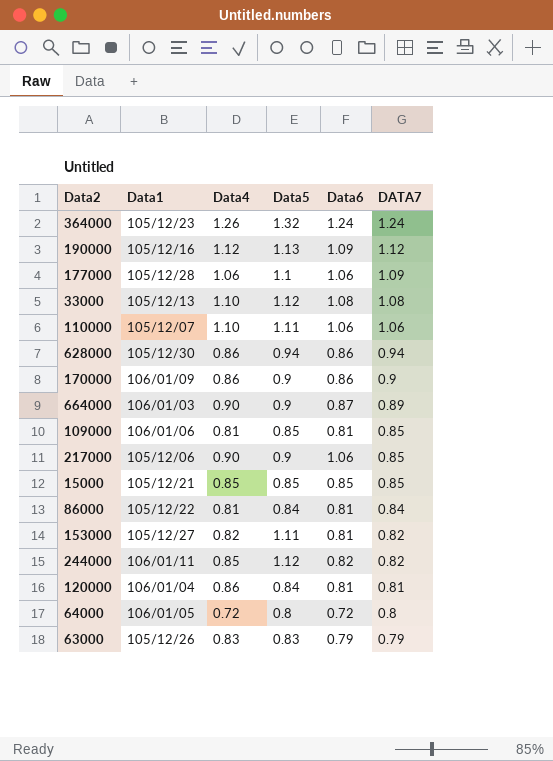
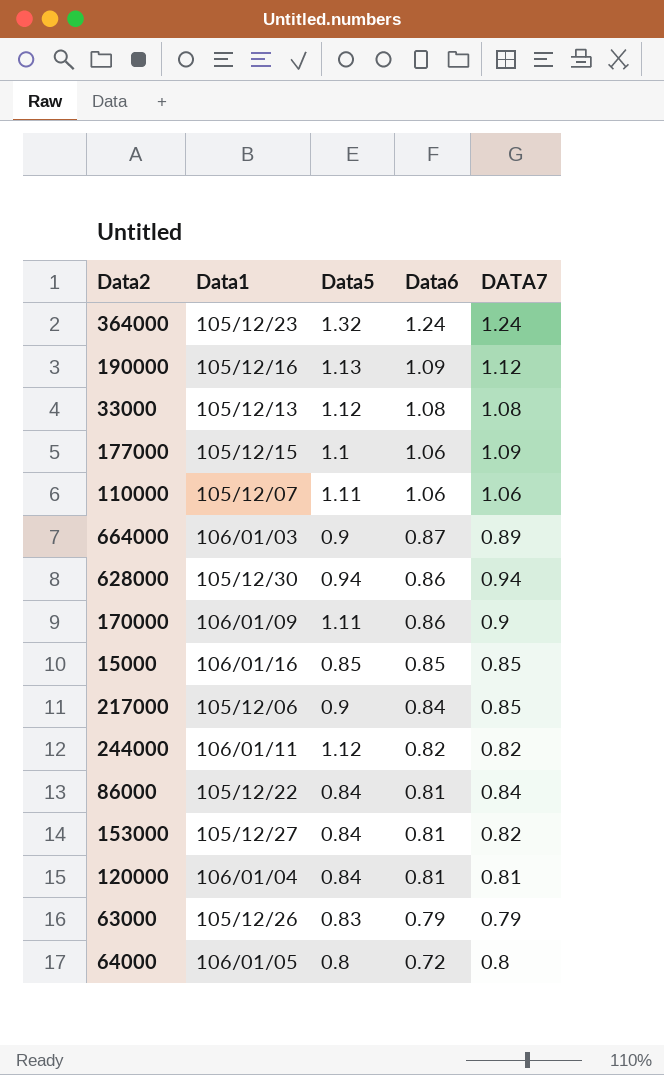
row order: DATA7 descending -> Data6 descending
column Data4 | position: 3 -> none
row 109000: 106/01/06 | 0.81 | 0.85 | 0.81 | 0.85 -> none
177000 | Data1: 105/12/28 -> 105/12/15
170000 | Data5: 0.9 -> 1.11
15000 | Data1: 105/12/21 -> 106/01/16
217000 | Data6: 1.06 -> 0.84
153000 | Data5: 1.11 -> 0.84

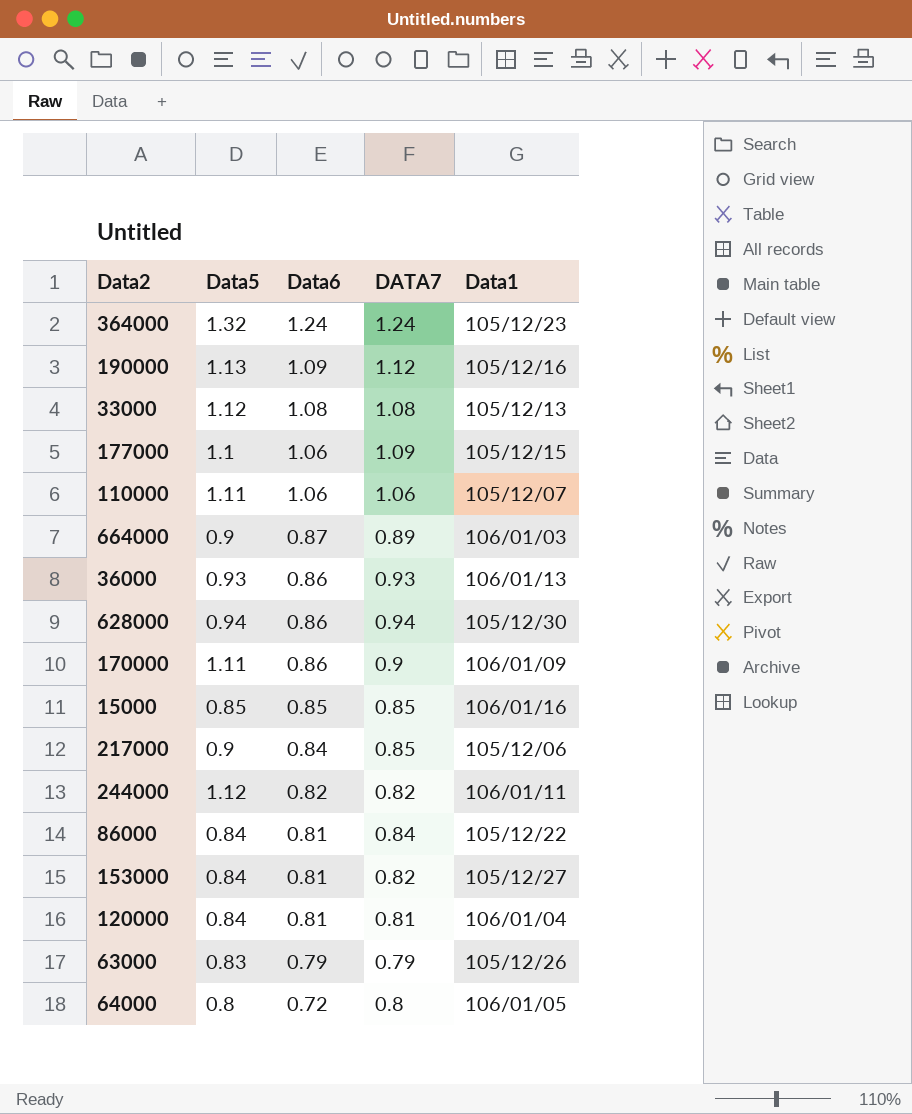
column Data1 | position: 2 -> 5
row 36000: none -> 0.93 | 0.86 | 0.93 | 106/01/13

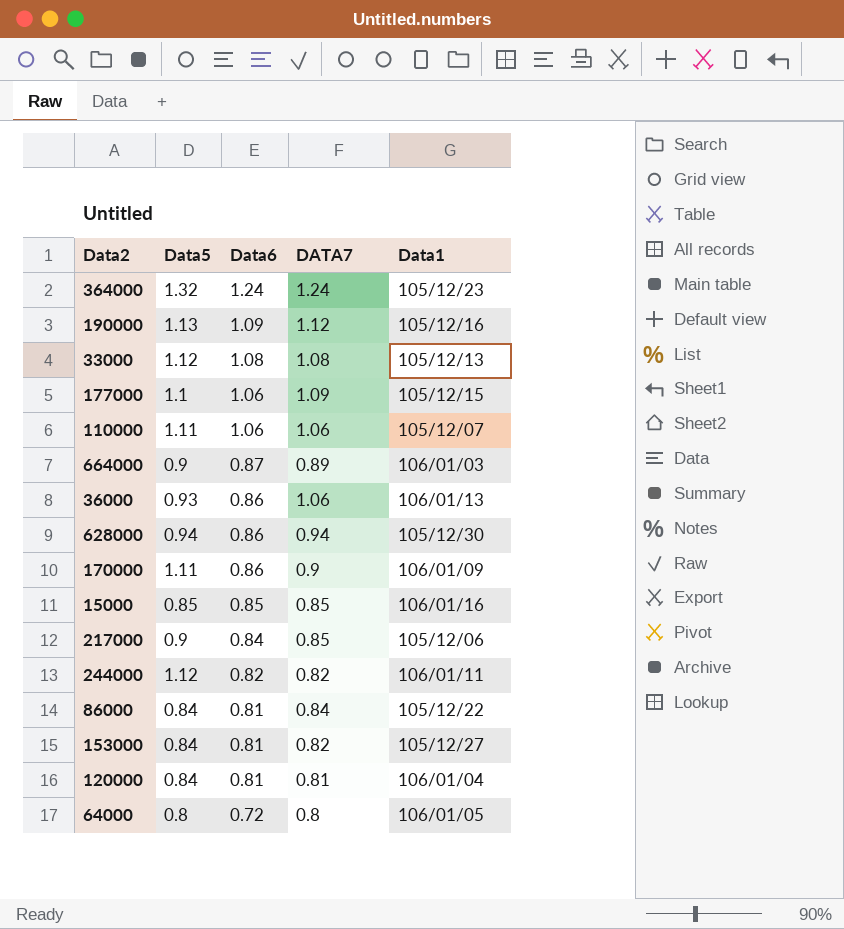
row 63000: 0.83 | 0.79 | 0.79 | 105/12/26 -> none
36000 | DATA7: 0.93 -> 1.06

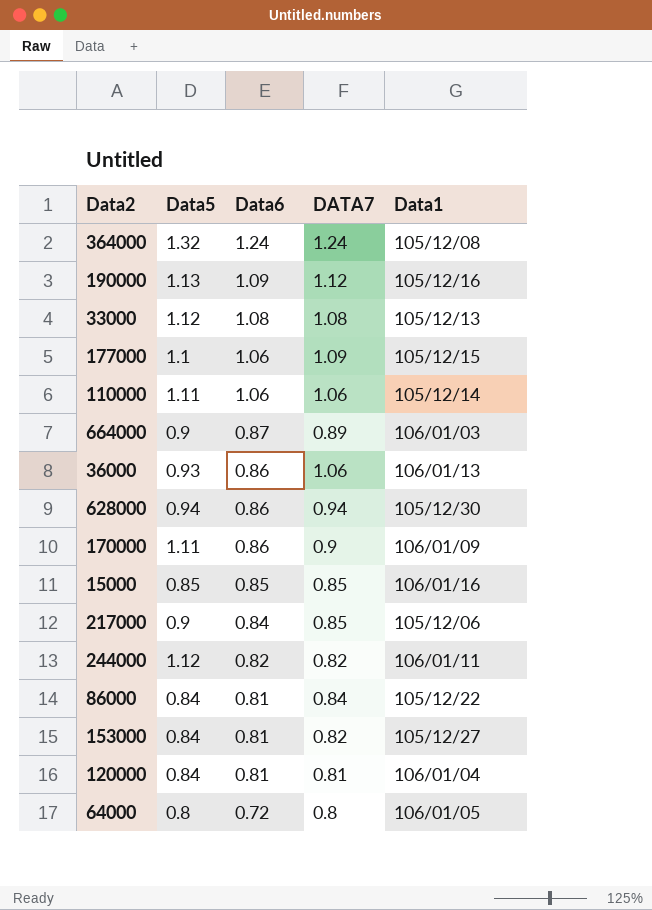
364000 | Data1: 105/12/23 -> 105/12/08
110000 | Data1: 105/12/07 -> 105/12/14

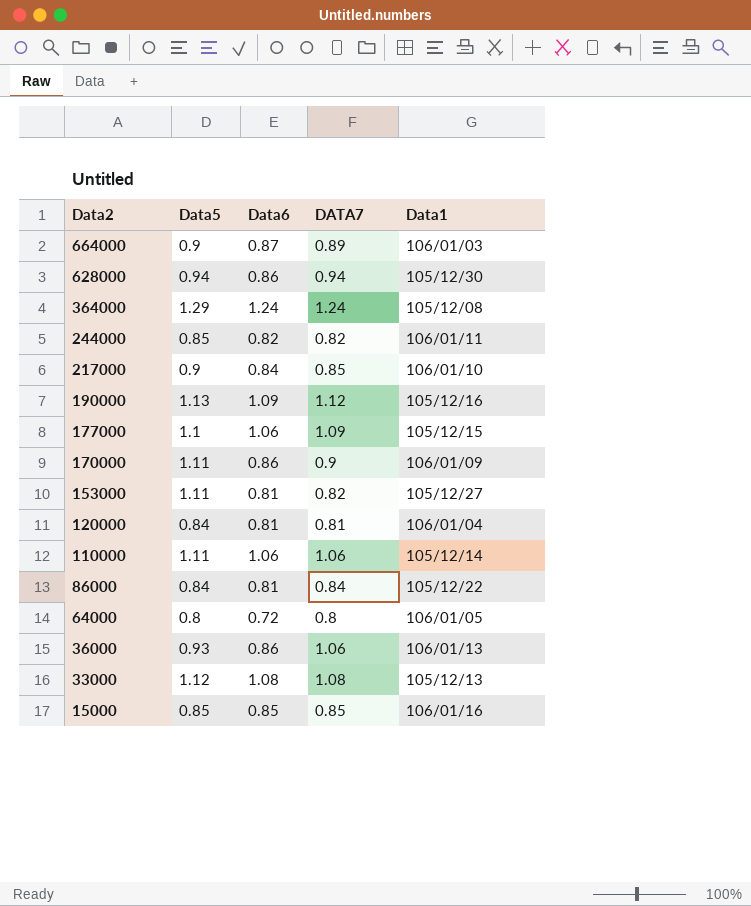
row order: Data6 descending -> Data2 descending
364000 | Data5: 1.32 -> 1.29
244000 | Data5: 1.12 -> 0.85
217000 | Data1: 105/12/06 -> 106/01/10
153000 | Data5: 0.84 -> 1.11

